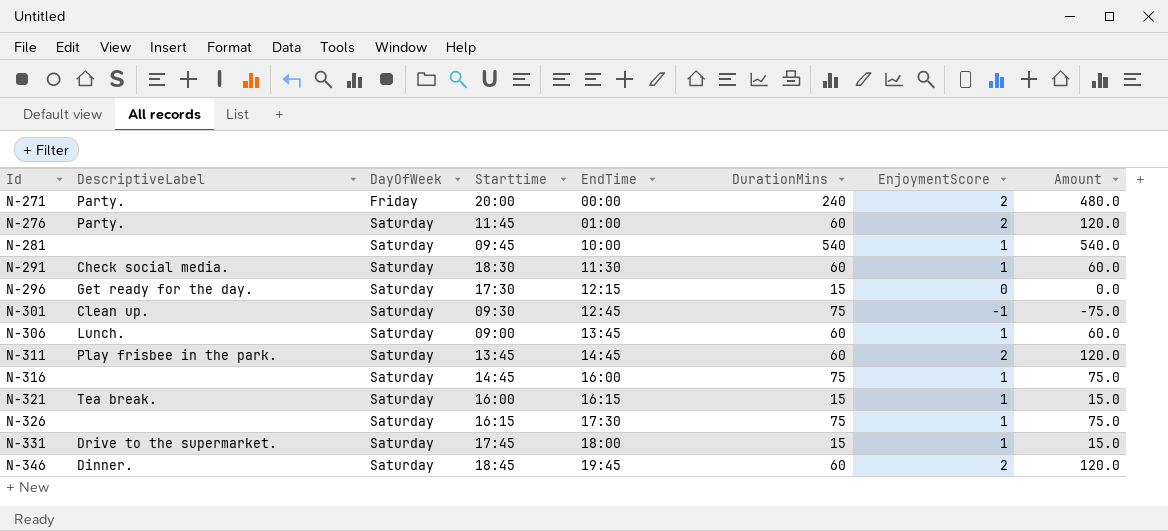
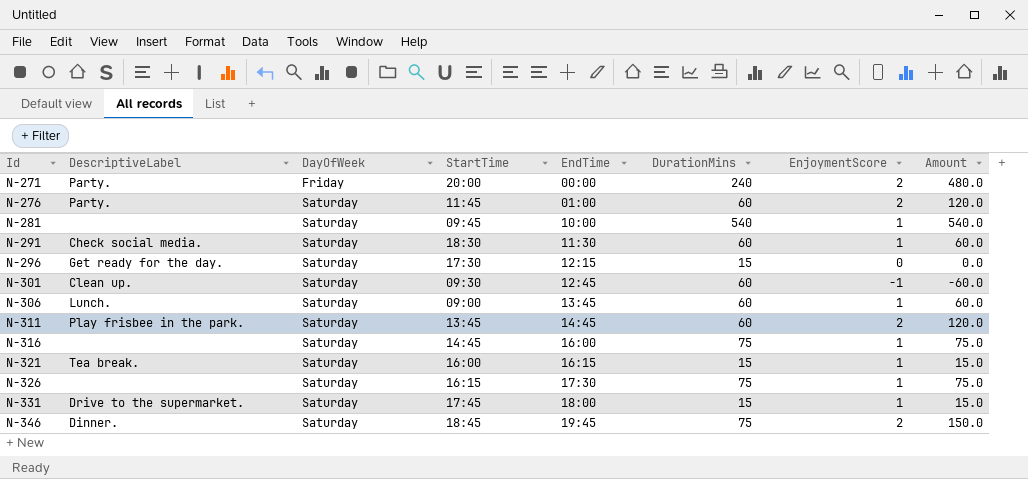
column name: Starttime -> StartTime
N-301 | DurationMins: 75 -> 60
N-301 | Amount: -75.0 -> -60.0
N-346 | DurationMins: 60 -> 75
N-346 | Amount: 120.0 -> 150.0

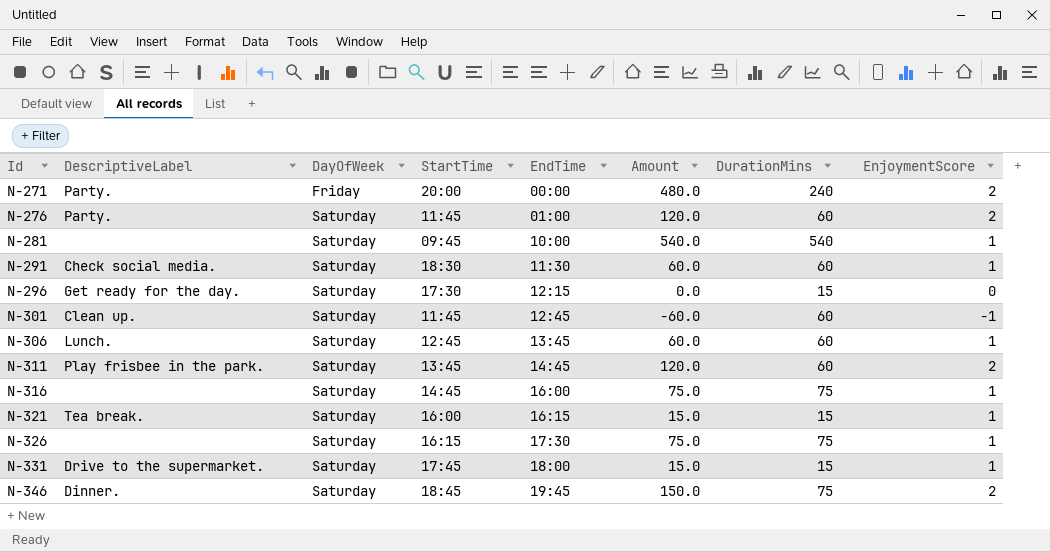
column Amount | position: 8 -> 6
N-301 | StartTime: 09:30 -> 11:45
N-306 | StartTime: 09:00 -> 12:45

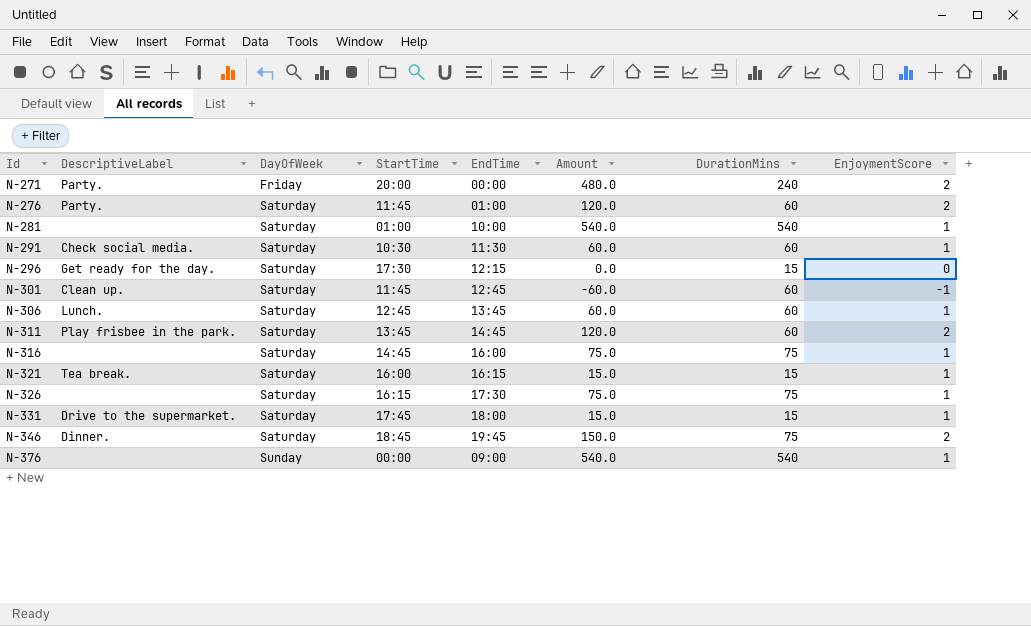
N-281 | StartTime: 09:45 -> 01:00
N-291 | StartTime: 18:30 -> 10:30
row N-376: none -> none | Sunday | 00:00 | 09:00 | 540.0 | 540 | 1

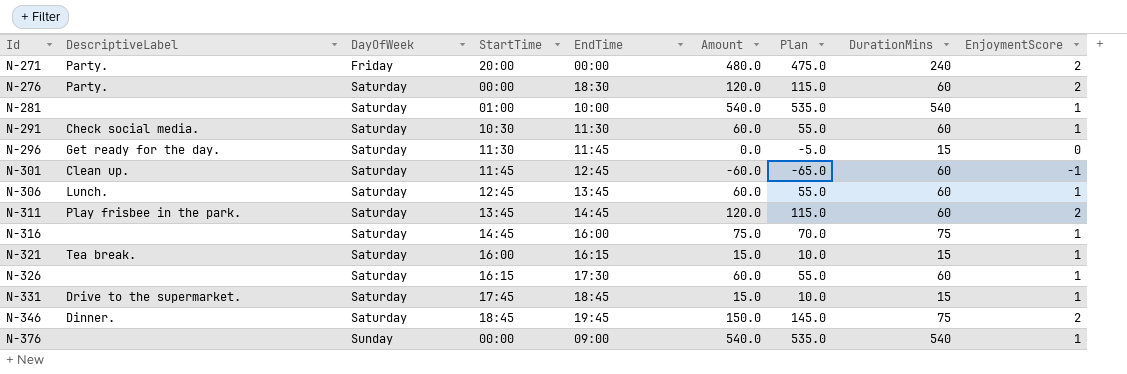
column Plan | formula: none -> [Amount] - 5
N-276 | StartTime: 11:45 -> 00:00
N-276 | EndTime: 01:00 -> 18:30
N-296 | StartTime: 17:30 -> 11:30
N-296 | EndTime: 12:15 -> 11:45
N-326 | Amount: 75.0 -> 60.0
N-326 | DurationMins: 75 -> 60
N-331 | EndTime: 18:00 -> 18:45

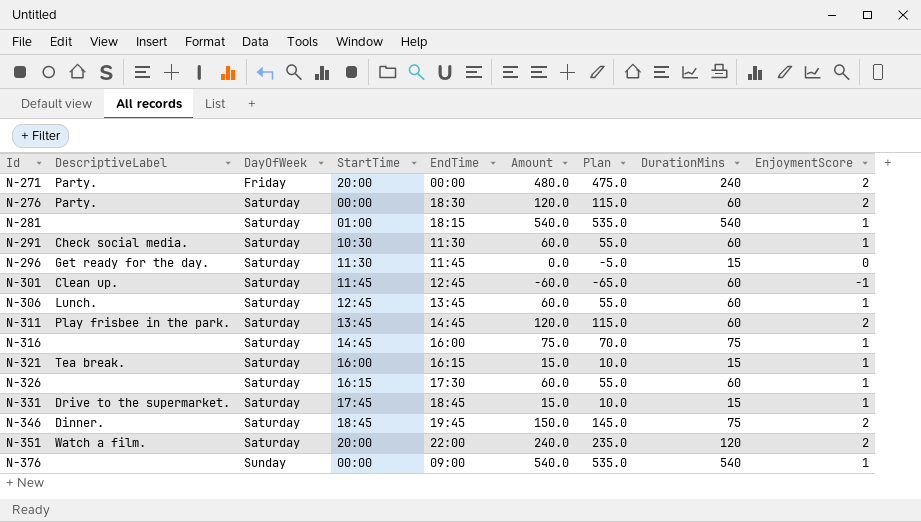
N-281 | EndTime: 10:00 -> 18:15
row N-351: none -> Watch a film. | Saturday | 20:00 | 22:00 | 240.0 | 235.0 | 120 | 2

